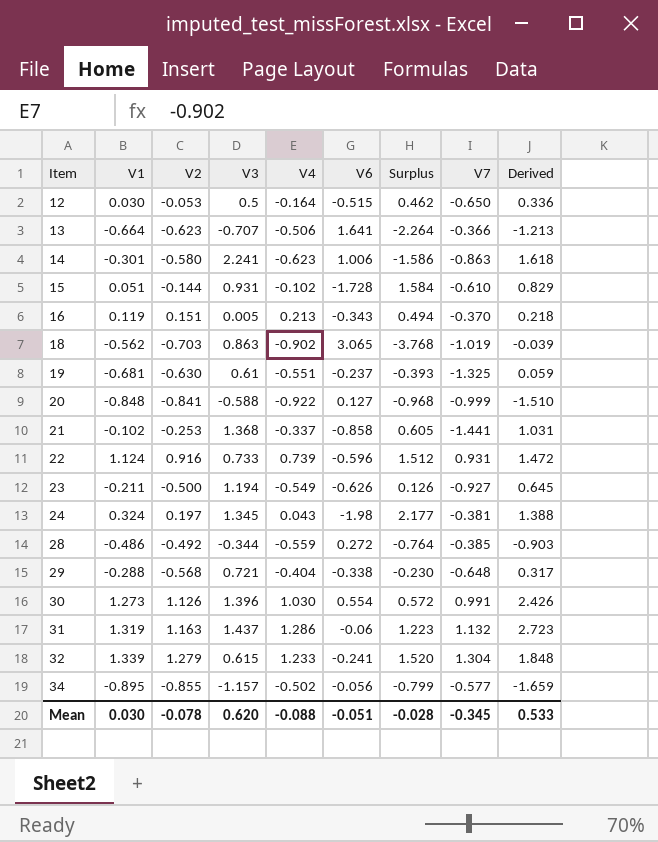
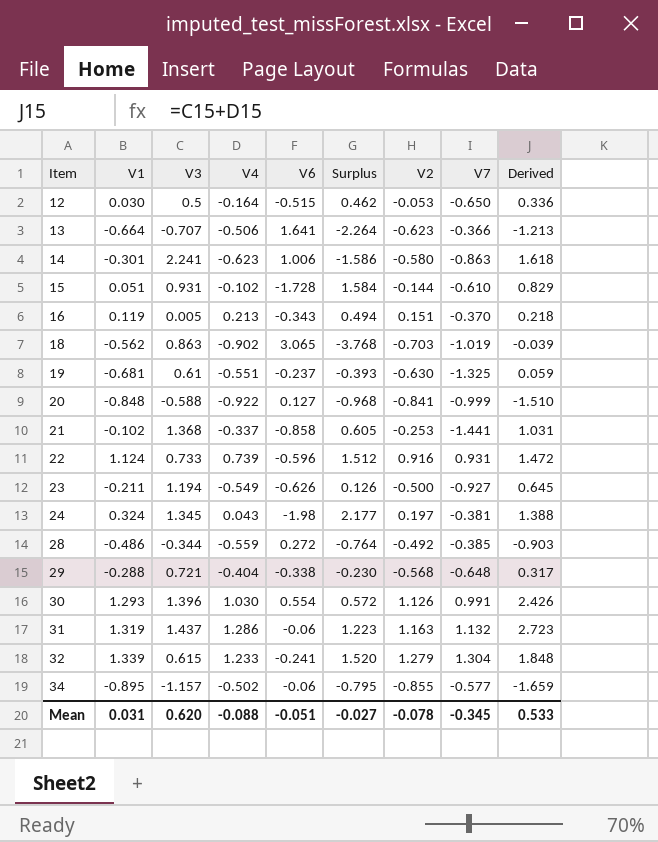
column V2 | position: 3 -> 7
30 | V1: 1.273 -> 1.293
34 | V6: -0.056 -> -0.06
34 | Surplus: -0.799 -> -0.795
Mean | V1: 0.030 -> 0.031
Mean | Surplus: -0.028 -> -0.027

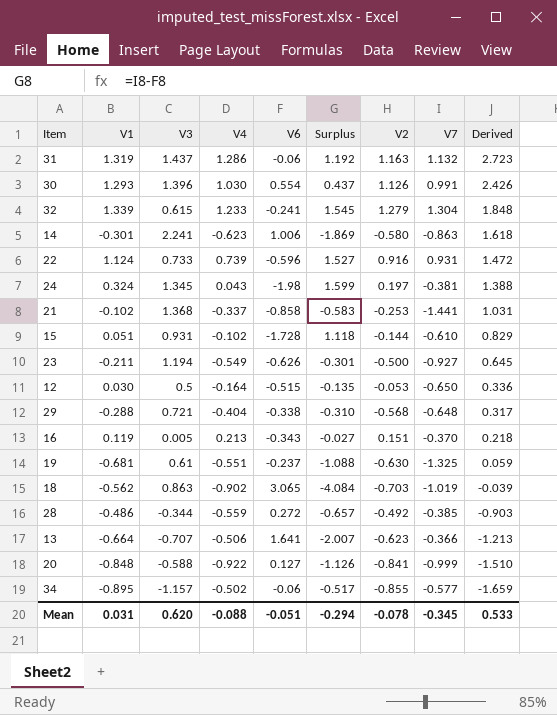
row order: Item ascending -> Derived descending
column Surplus | formula: [V2] - [V6] -> [V7] - [V6]
Mean | Surplus: -0.027 -> -0.294

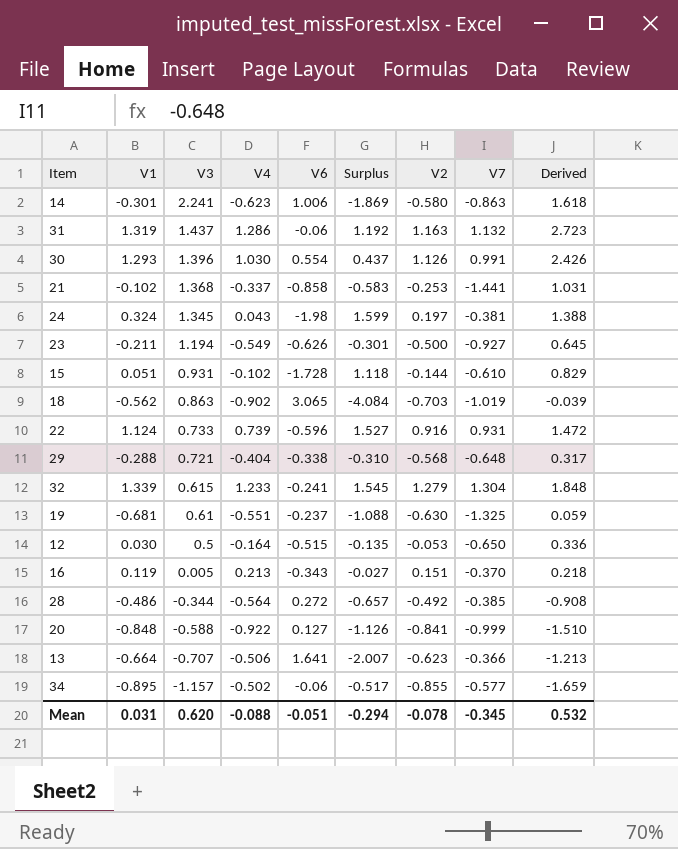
row order: Derived descending -> V3 descending
28 | V4: -0.559 -> -0.564
28 | Derived: -0.903 -> -0.908
Mean | Derived: 0.533 -> 0.532

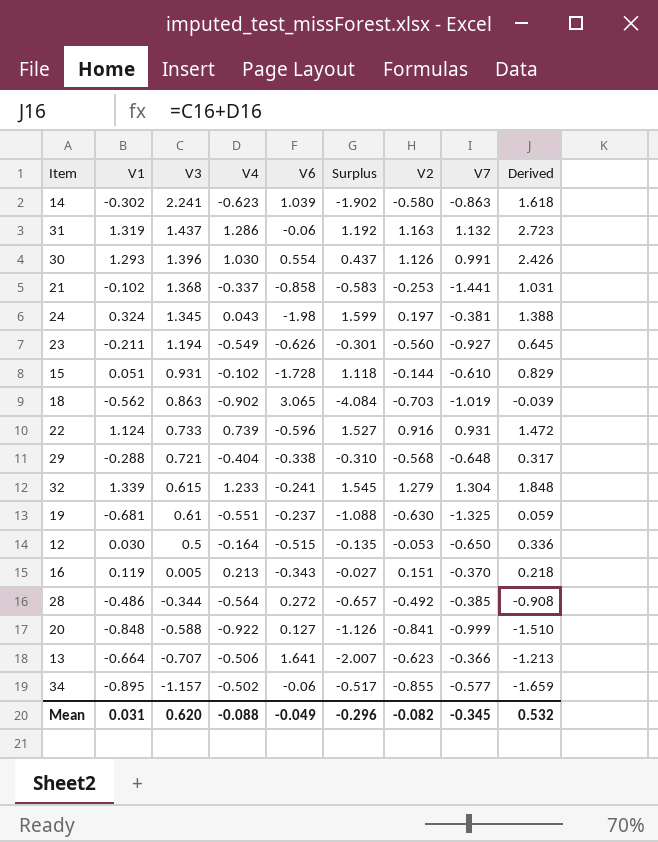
14 | V1: -0.301 -> -0.302
14 | V6: 1.006 -> 1.039
14 | Surplus: -1.869 -> -1.902
23 | V2: -0.500 -> -0.560
Mean | V6: -0.051 -> -0.049
Mean | Surplus: -0.294 -> -0.296
Mean | V2: -0.078 -> -0.082

